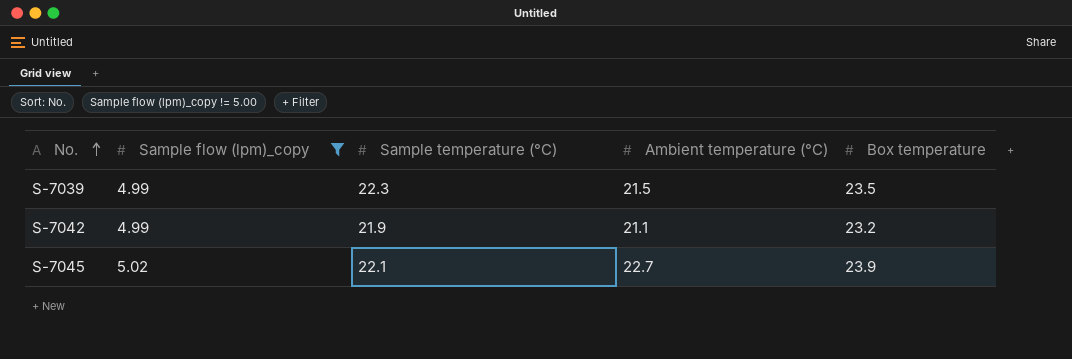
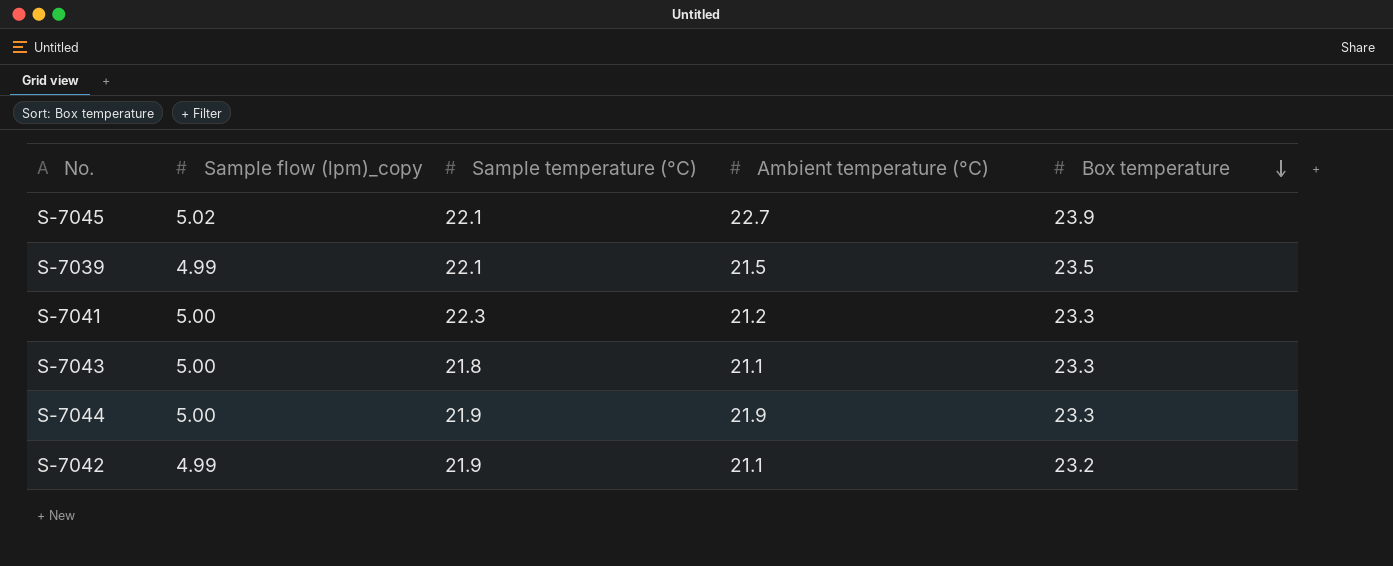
filter: Sample flow (lpm)_copy != 5.00 -> none
row order: No. ascending -> Box temperature descending
S-7039 | Sample temperature (°C): 22.3 -> 22.1

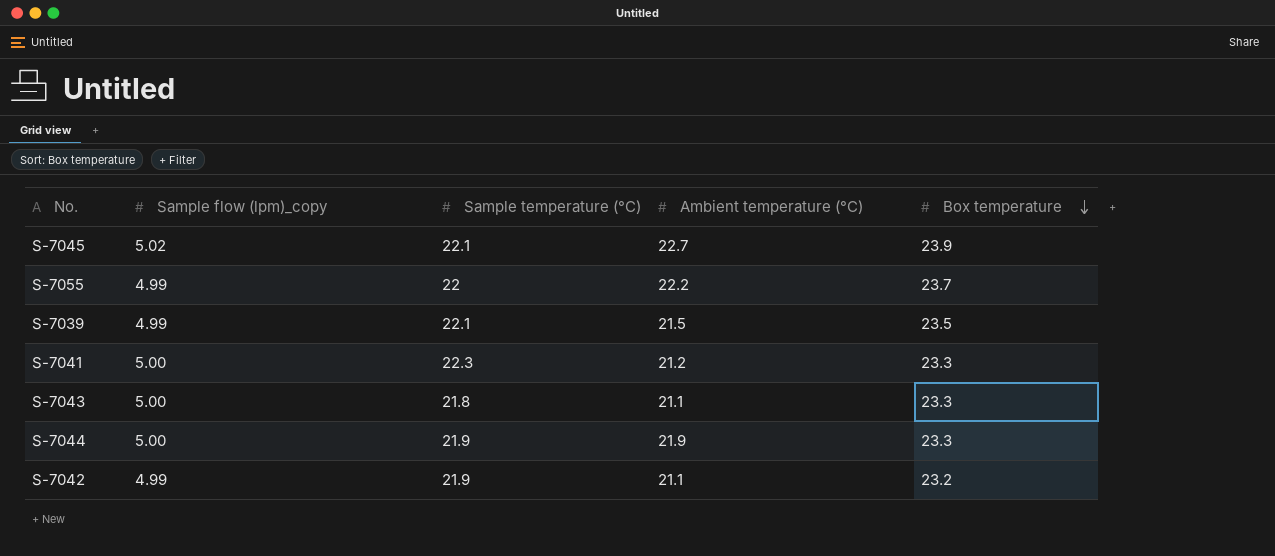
row S-7055: none -> 4.99 | 22 | 22.2 | 23.7

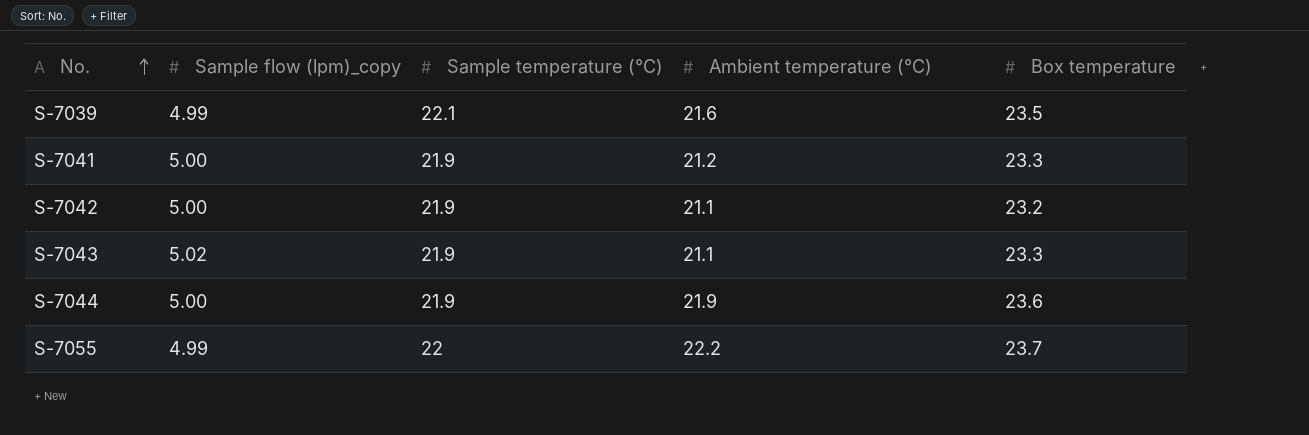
row order: Box temperature descending -> No. ascending
row S-7045: 5.02 | 22.1 | 22.7 | 23.9 -> none
S-7039 | Ambient temperature (°C): 21.5 -> 21.6
S-7041 | Sample temperature (°C): 22.3 -> 21.9
S-7042 | Sample flow (lpm)_copy: 4.99 -> 5.00
S-7043 | Sample flow (lpm)_copy: 5.00 -> 5.02
S-7043 | Sample temperature (°C): 21.8 -> 21.9
S-7044 | Box temperature: 23.3 -> 23.6

